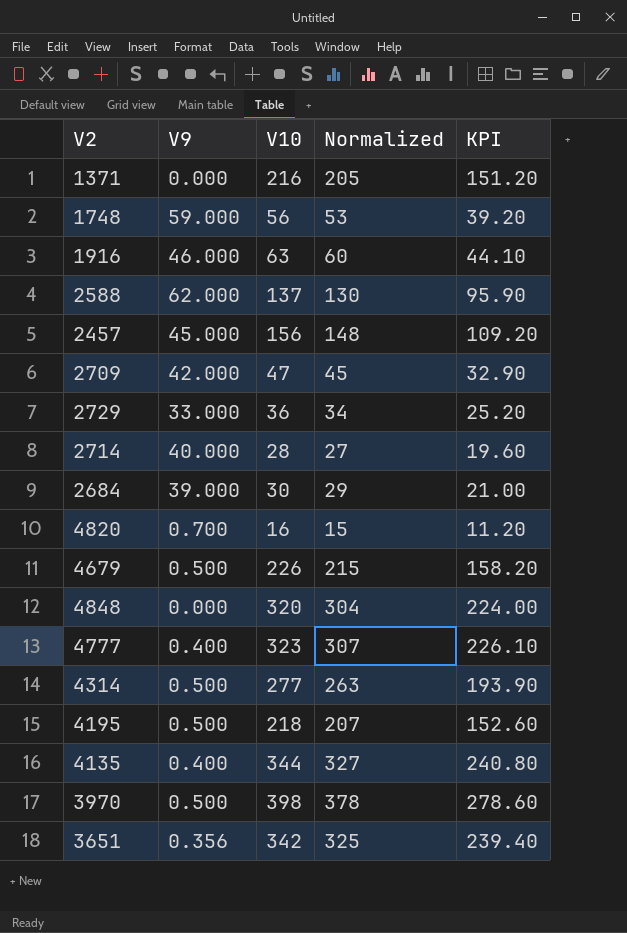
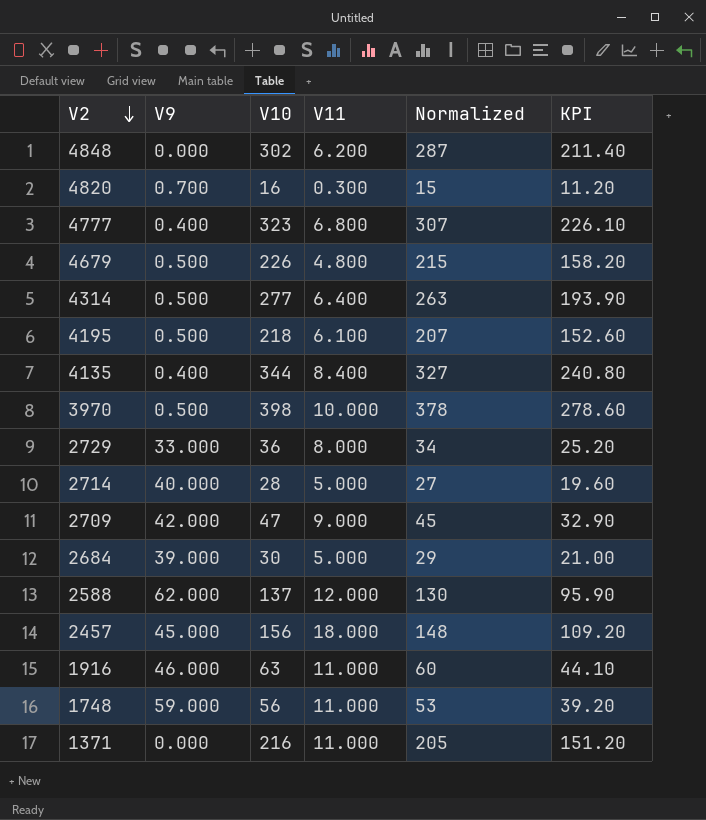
row order: none -> V2 descending
column V11 | position: none -> 4
row 3651: 0.356 | 342 | 325 | 239.40 -> none
4848 | V10: 320 -> 302
4848 | Normalized: 304 -> 287
4848 | KPI: 224.00 -> 211.40

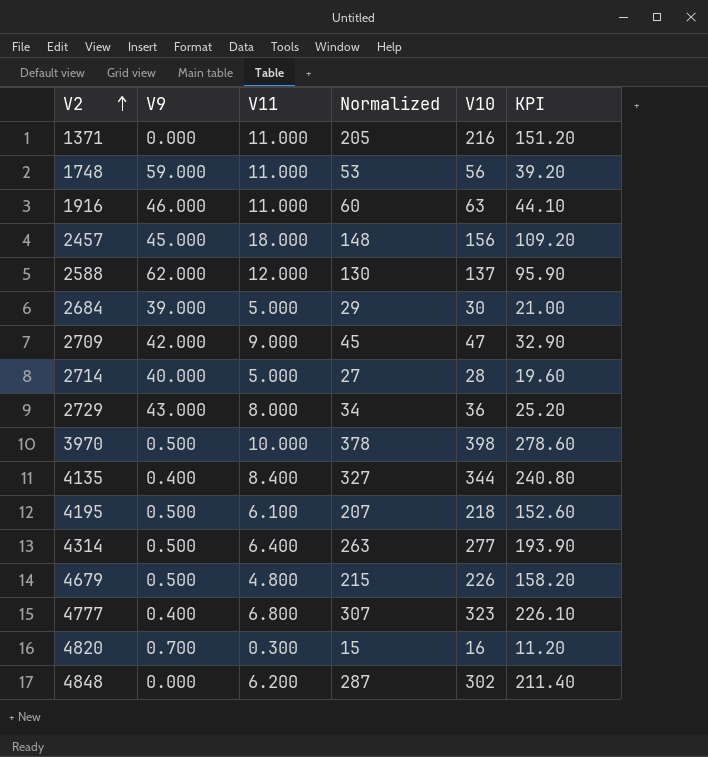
row order: V2 descending -> V2 ascending
column V10 | position: 3 -> 5
2729 | V9: 33.000 -> 43.000

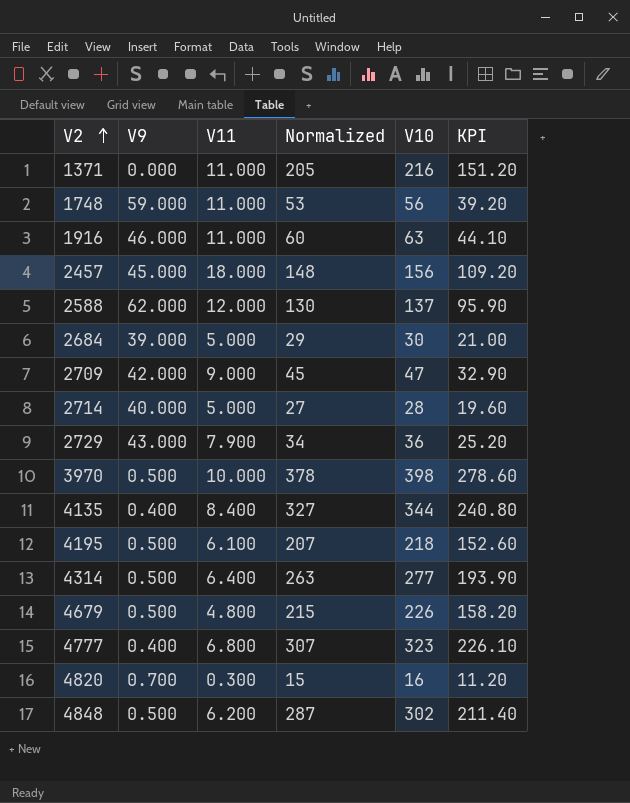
2729 | V11: 8.000 -> 7.900
4848 | V9: 0.000 -> 0.500

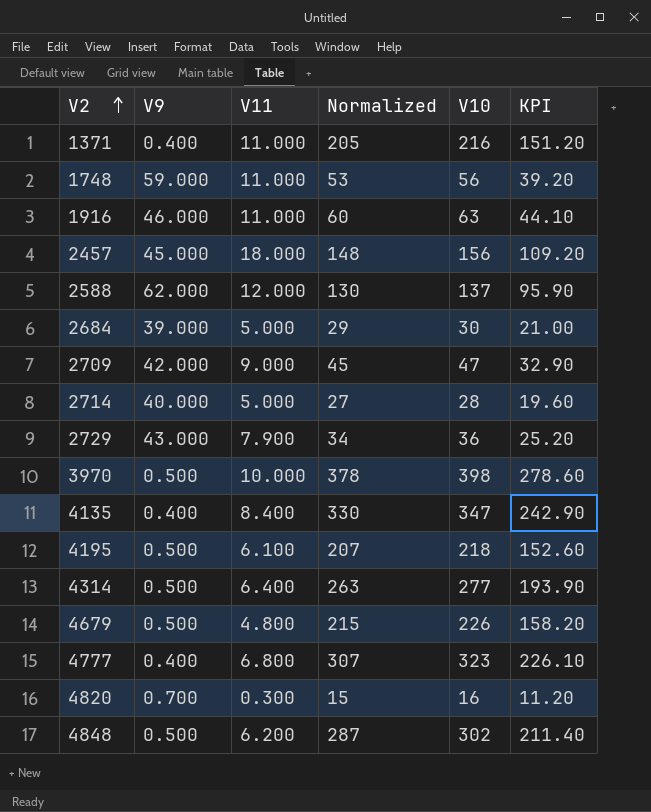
1371 | V9: 0.000 -> 0.400
4135 | Normalized: 327 -> 330
4135 | V10: 344 -> 347
4135 | KPI: 240.80 -> 242.90

